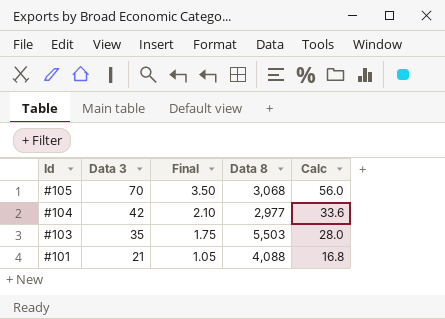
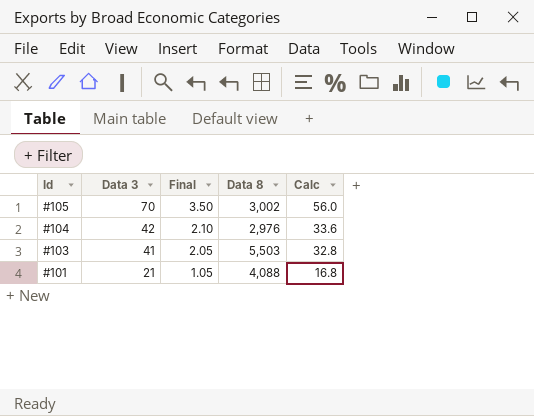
#105 | Data 8: 3,068 -> 3,002
#104 | Data 8: 2,977 -> 2,976
#103 | Data 3: 35 -> 41
#103 | Final: 1.75 -> 2.05
#103 | Calc: 28.0 -> 32.8

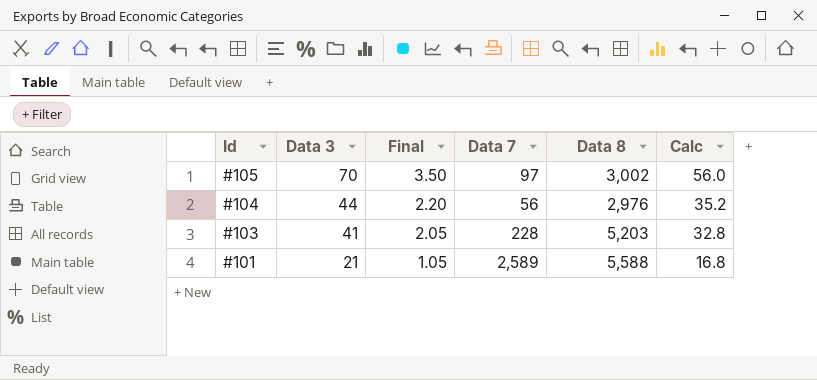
column Data 7 | position: none -> 4
#104 | Data 3: 42 -> 44
#104 | Final: 2.10 -> 2.20
#104 | Calc: 33.6 -> 35.2
#103 | Data 8: 5,503 -> 5,203
#101 | Data 8: 4,088 -> 5,588

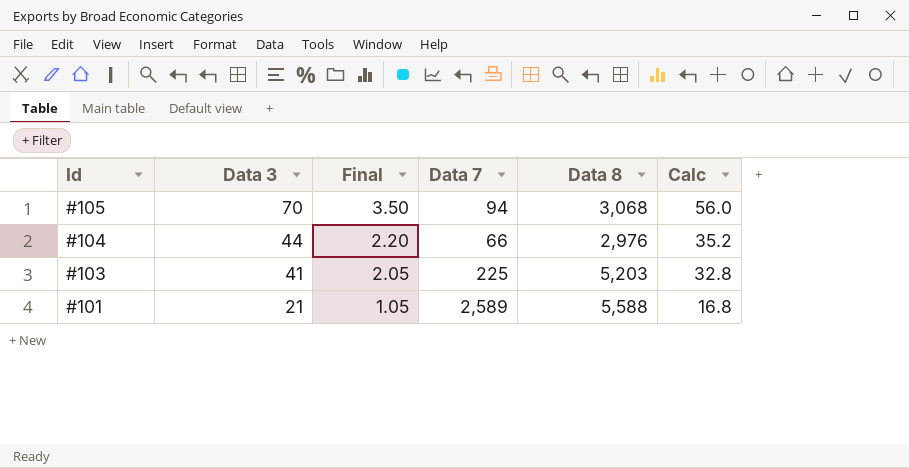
#105 | Data 7: 97 -> 94
#105 | Data 8: 3,002 -> 3,068
#104 | Data 7: 56 -> 66
#103 | Data 7: 228 -> 225

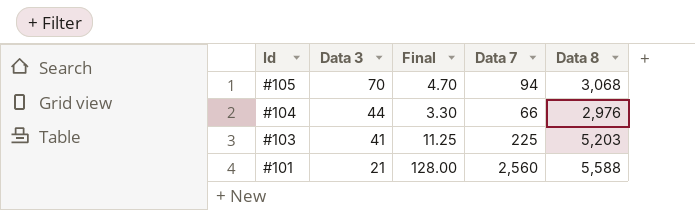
column Calc | formula: [Data 3] * 0.8 -> none
column Final | formula: [Data 3] * 0.05 -> [Data 7] * 0.05
#101 | Data 7: 2,589 -> 2,560

